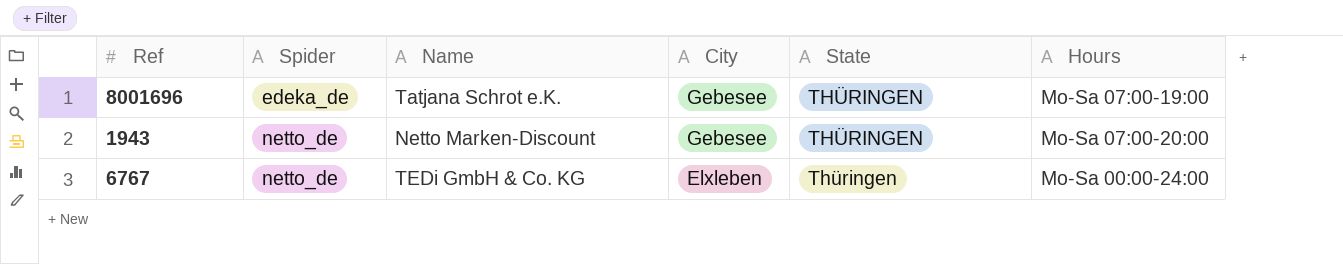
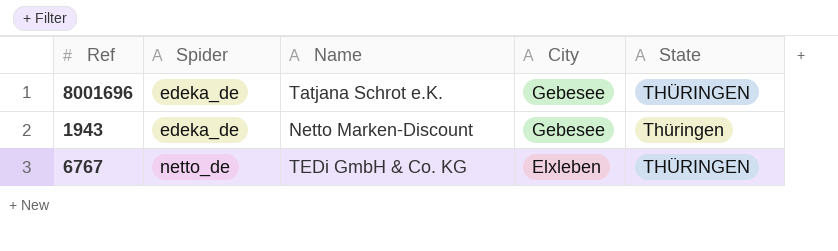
column Hours | position: 6 -> none
1943 | Spider: netto_de -> edeka_de
1943 | State: THÜRINGEN -> Thüringen
6767 | State: Thüringen -> THÜRINGEN

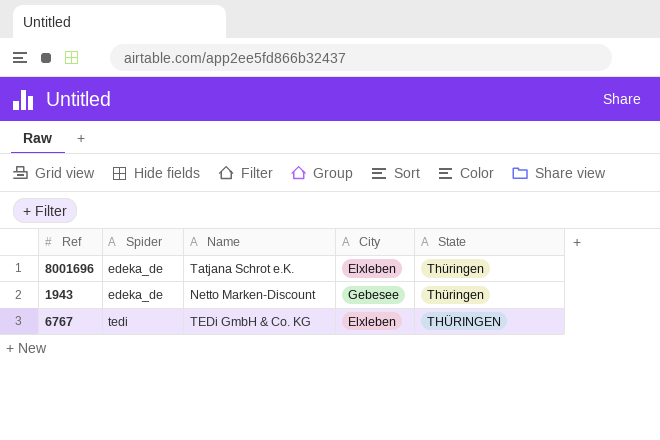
8001696 | City: Gebesee -> Elxleben
8001696 | State: THÜRINGEN -> Thüringen
6767 | Spider: netto_de -> tedi

